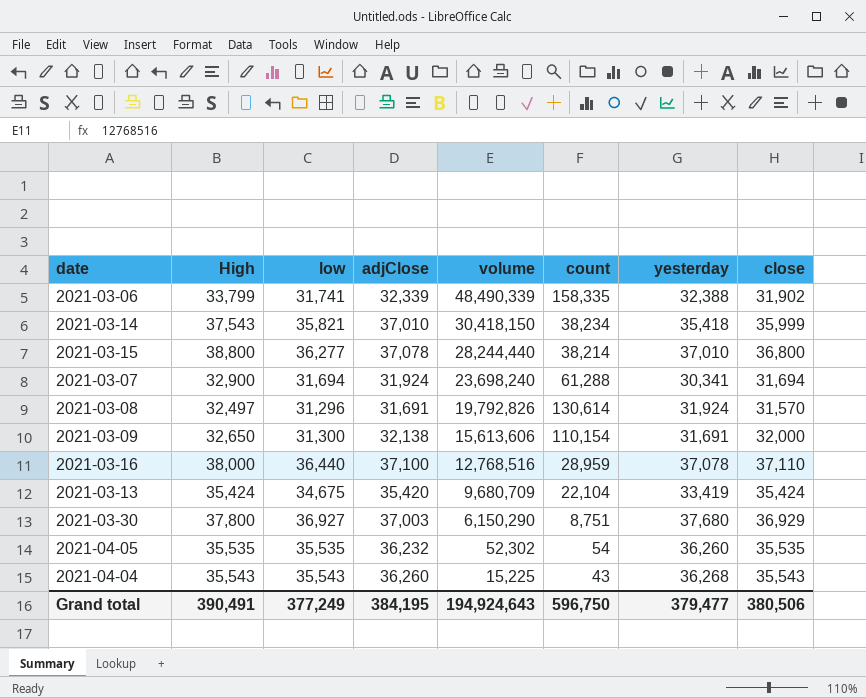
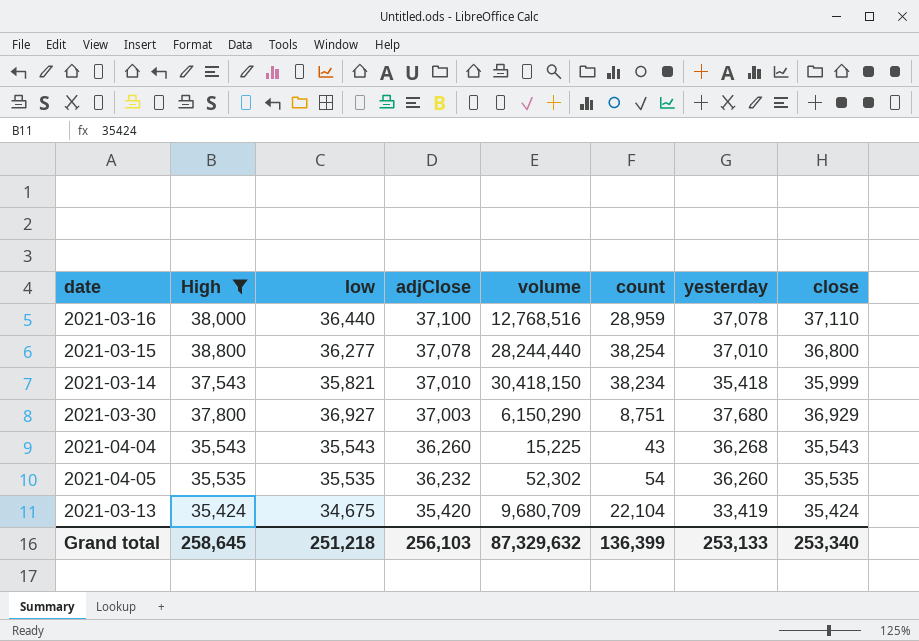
filter: none -> High >= 35,424
row order: volume descending -> adjClose descending
2021-03-15 | count: 38,214 -> 38,254
Grand total | High: 390,491 -> 258,645
Grand total | low: 377,249 -> 251,218
Grand total | adjClose: 384,195 -> 256,103
Grand total | volume: 194,924,643 -> 87,329,632
Grand total | count: 596,750 -> 136,399
Grand total | yesterday: 379,477 -> 253,133
Grand total | close: 380,506 -> 253,340

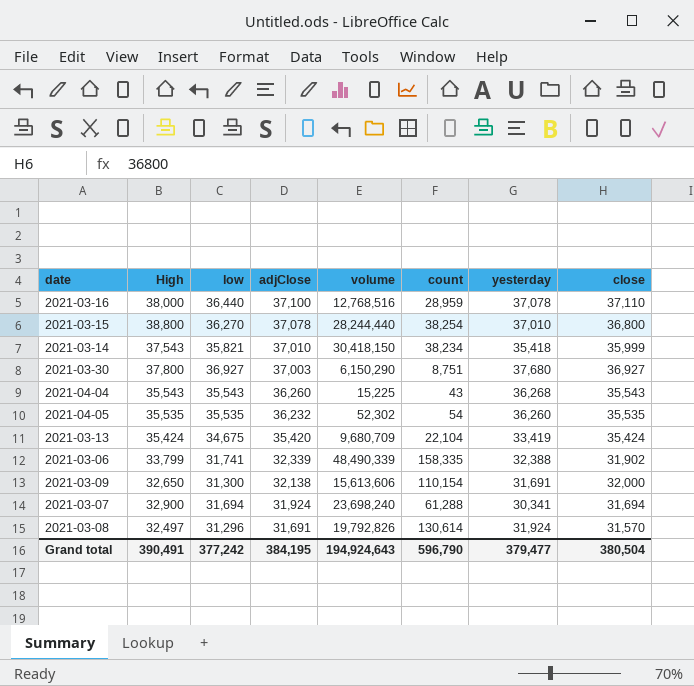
filter: High >= 35,424 -> none
2021-03-15 | low: 36,277 -> 36,270
2021-03-30 | close: 36,929 -> 36,927
Grand total | High: 258,645 -> 390,491
Grand total | low: 251,218 -> 377,242
Grand total | adjClose: 256,103 -> 384,195
Grand total | volume: 87,329,632 -> 194,924,643
Grand total | count: 136,399 -> 596,790
Grand total | yesterday: 253,133 -> 379,477
Grand total | close: 253,340 -> 380,504

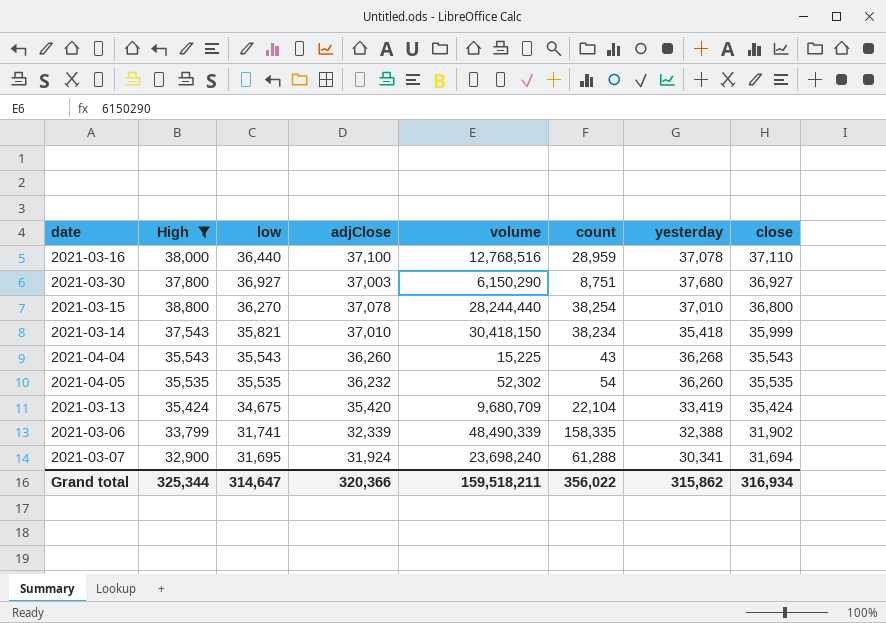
filter: none -> High >= 32,900
row order: adjClose descending -> close descending
2021-03-07 | low: 31,694 -> 31,695
Grand total | High: 390,491 -> 325,344
Grand total | low: 377,242 -> 314,647
Grand total | adjClose: 384,195 -> 320,366
Grand total | volume: 194,924,643 -> 159,518,211
Grand total | count: 596,790 -> 356,022
Grand total | yesterday: 379,477 -> 315,862
Grand total | close: 380,504 -> 316,934

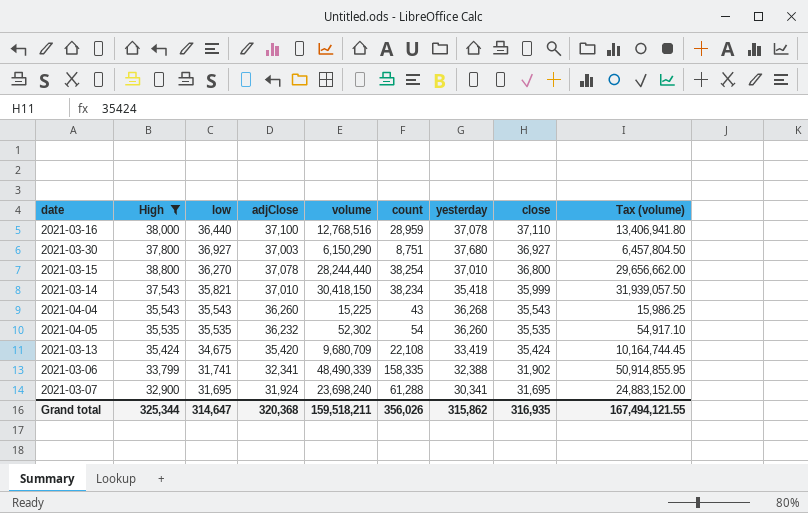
column Tax (volume) | formula: none -> [volume] * 1.05
2021-03-13 | count: 22,104 -> 22,108
2021-03-06 | adjClose: 32,339 -> 32,341
2021-03-07 | close: 31,694 -> 31,695
Grand total | adjClose: 320,366 -> 320,368
Grand total | count: 356,022 -> 356,026
Grand total | close: 316,934 -> 316,935

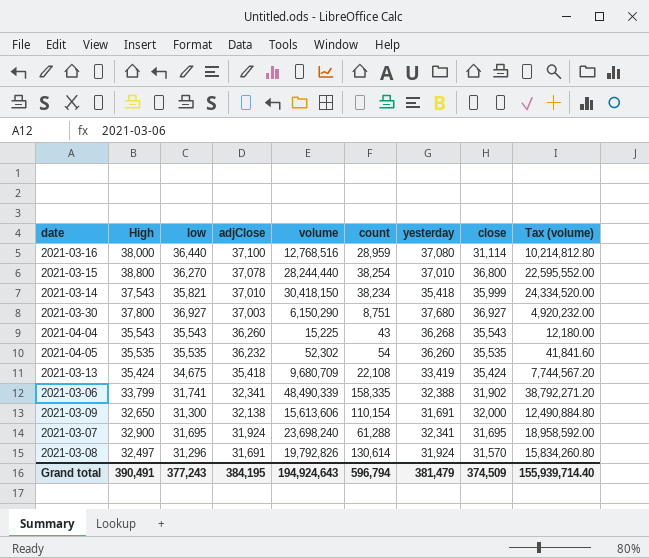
filter: High >= 32,900 -> none
row order: close descending -> adjClose descending
column Tax (volume) | formula: [volume] * 1.05 -> [volume] * 0.8
2021-03-16 | yesterday: 37,078 -> 37,080
2021-03-16 | close: 37,110 -> 31,114
2021-03-13 | adjClose: 35,420 -> 35,418
2021-03-07 | yesterday: 30,341 -> 32,341
Grand total | High: 325,344 -> 390,491
Grand total | low: 314,647 -> 377,243
Grand total | adjClose: 320,368 -> 384,195
Grand total | volume: 159,518,211 -> 194,924,643
Grand total | count: 356,026 -> 596,794
Grand total | yesterday: 315,862 -> 381,479
Grand total | close: 316,935 -> 374,509
Grand total | Tax (volume): 167,494,121.55 -> 155,939,714.40

